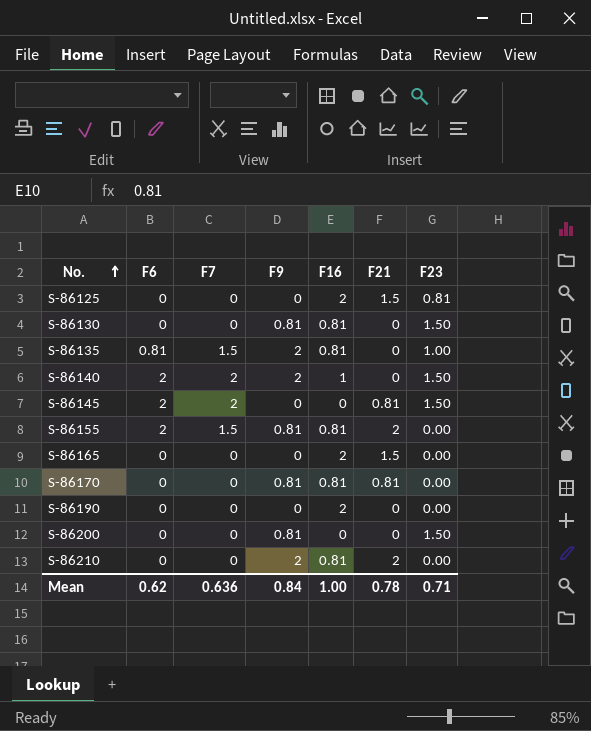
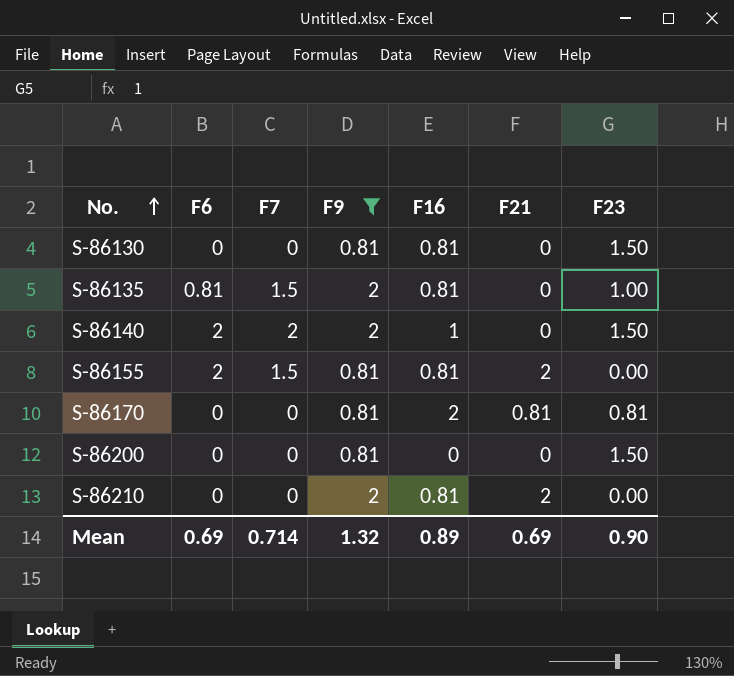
filter: none -> F9 != 0
S-86170 | F16: 0.81 -> 2
S-86170 | F23: 0.00 -> 0.81
Mean | F6: 0.62 -> 0.69
Mean | F7: 0.636 -> 0.714
Mean | F9: 0.84 -> 1.32
Mean | F16: 1.00 -> 0.89
Mean | F21: 0.78 -> 0.69
Mean | F23: 0.71 -> 0.90

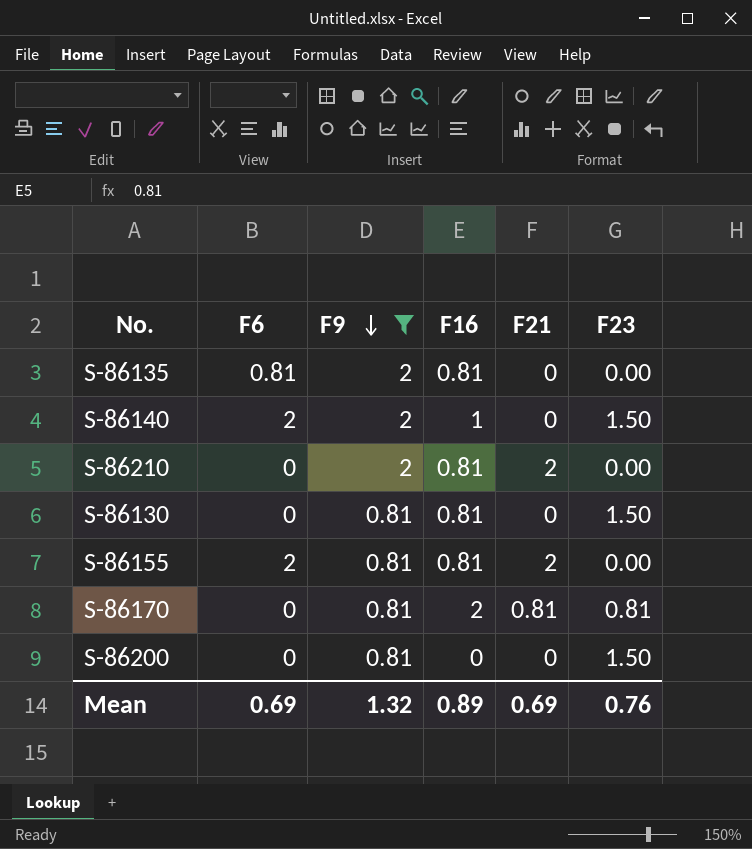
row order: No. ascending -> F9 descending
column F7 | position: 3 -> none
S-86135 | F23: 1.00 -> 0.00
Mean | F23: 0.90 -> 0.76

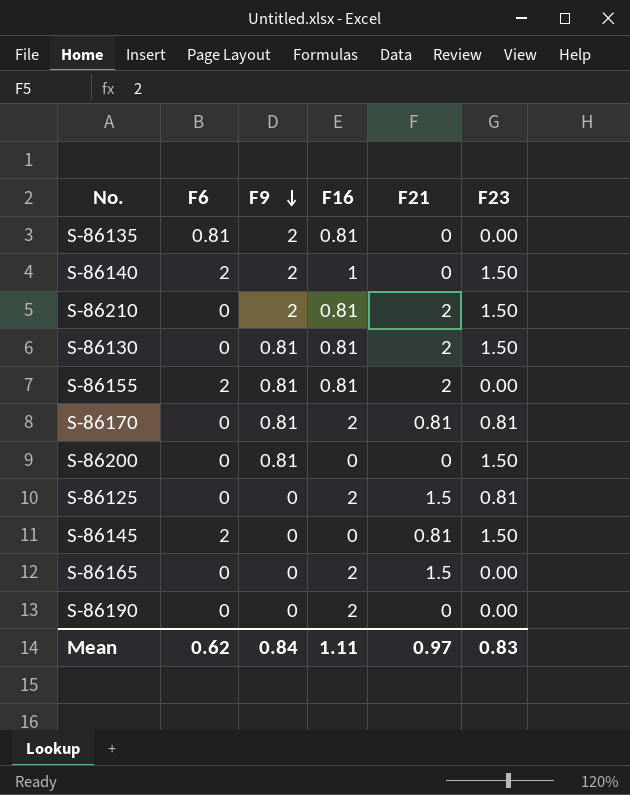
filter: F9 != 0 -> none
S-86210 | F23: 0.00 -> 1.50
S-86130 | F21: 0 -> 2
Mean | F6: 0.69 -> 0.62
Mean | F9: 1.32 -> 0.84
Mean | F16: 0.89 -> 1.11
Mean | F21: 0.69 -> 0.97
Mean | F23: 0.76 -> 0.83

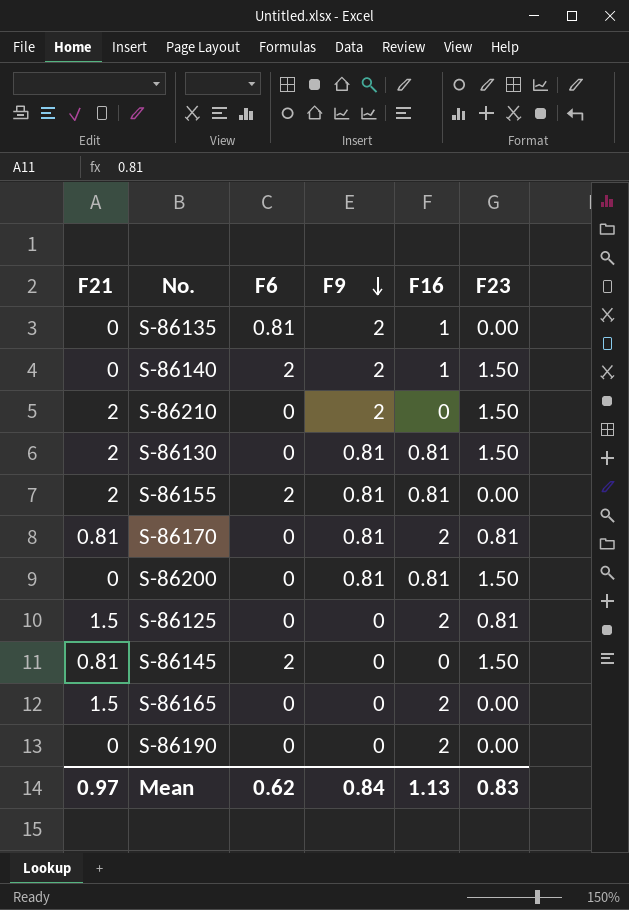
column F21 | position: 5 -> 1
S-86135 | F16: 0.81 -> 1
S-86210 | F16: 0.81 -> 0
S-86200 | F16: 0 -> 0.81
Mean | F16: 1.11 -> 1.13

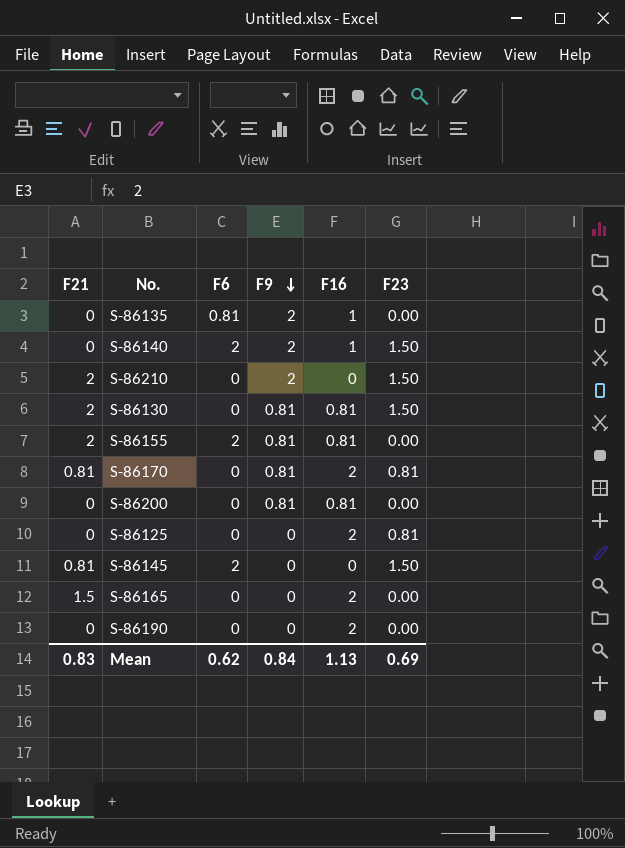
S-86200 | F23: 1.50 -> 0.00
S-86125 | F21: 1.5 -> 0
Mean | F21: 0.97 -> 0.83
Mean | F23: 0.83 -> 0.69

